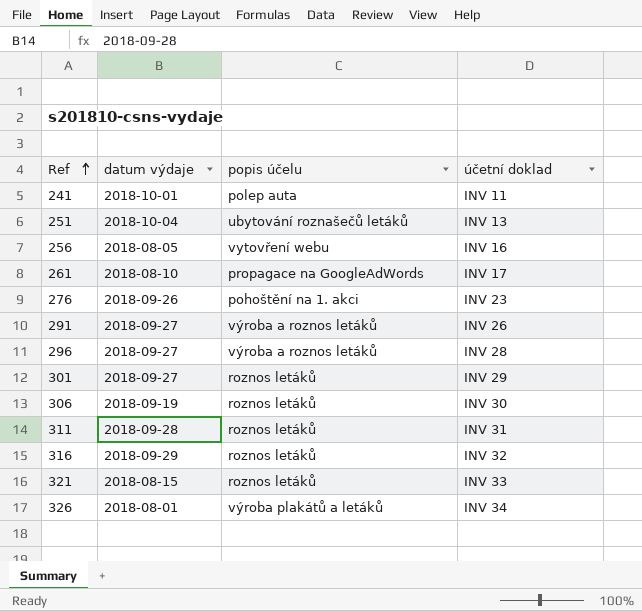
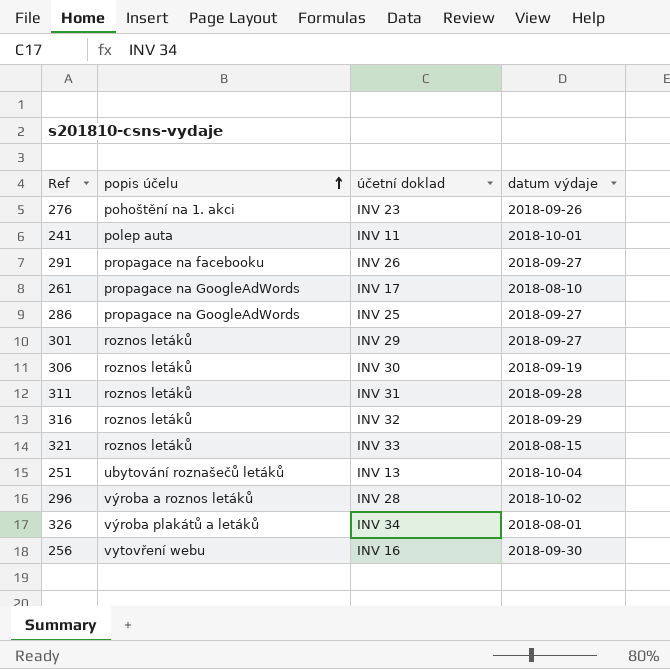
row order: Ref ascending -> popis účelu ascending
column datum výdaje | position: 2 -> 4
291 | popis účelu: výroba a roznos letáků -> propagace na facebooku
row 286: none -> propagace na GoogleAdWords | INV 25 | 2018-09-27
296 | datum výdaje: 2018-09-27 -> 2018-10-02
256 | datum výdaje: 2018-08-05 -> 2018-09-30

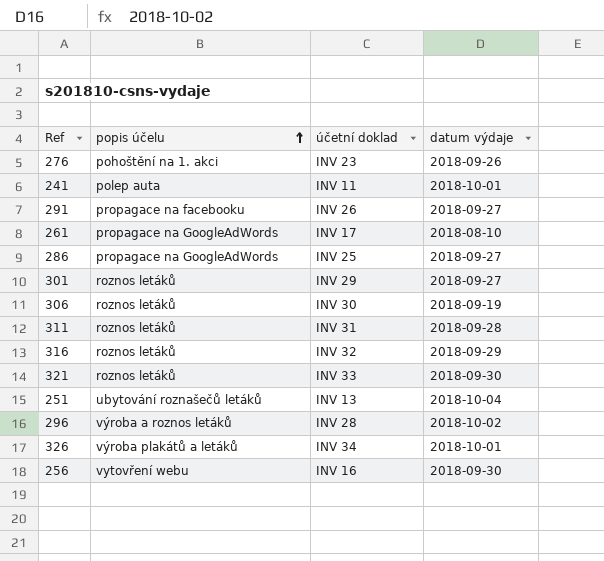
321 | datum výdaje: 2018-08-15 -> 2018-09-30
326 | datum výdaje: 2018-08-01 -> 2018-10-01

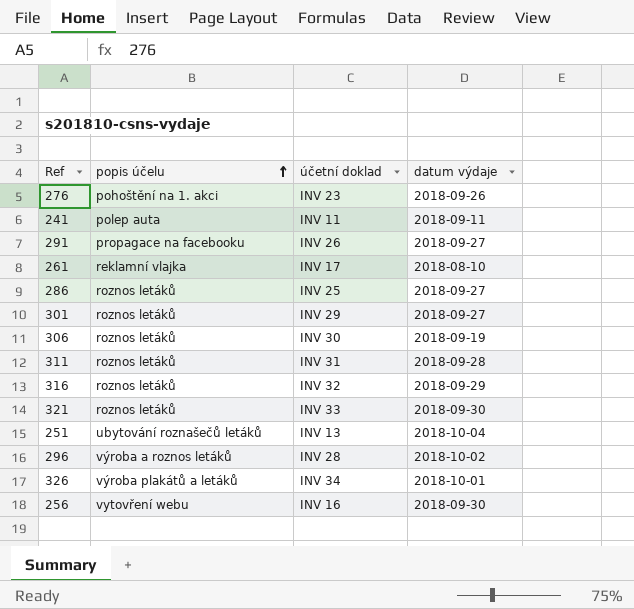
241 | datum výdaje: 2018-10-01 -> 2018-09-11
261 | popis účelu: propagace na GoogleAdWords -> reklamní vlajka
286 | popis účelu: propagace na GoogleAdWords -> roznos letáků

